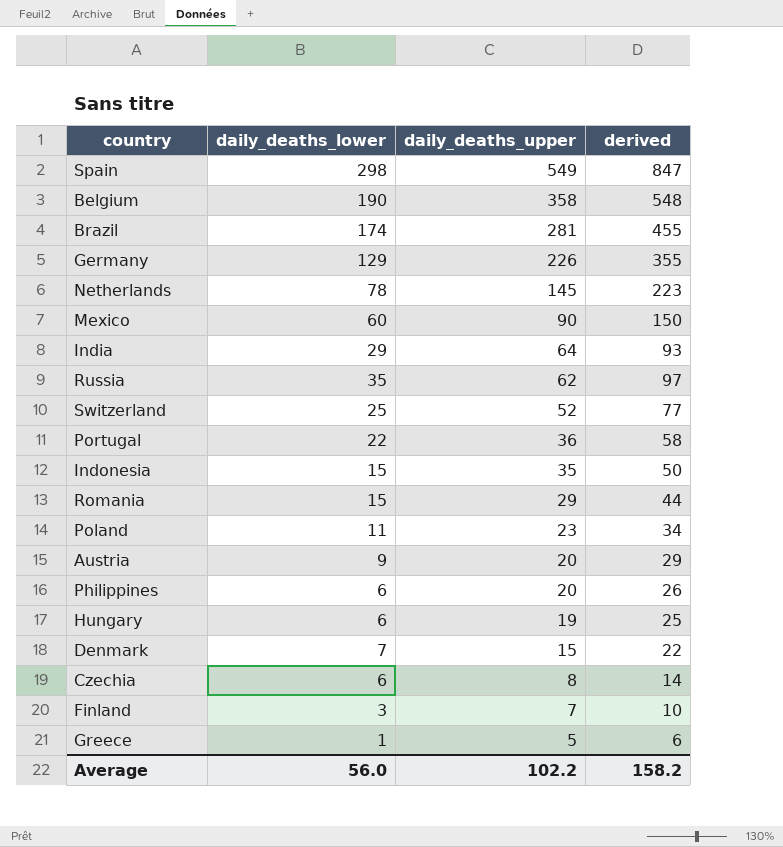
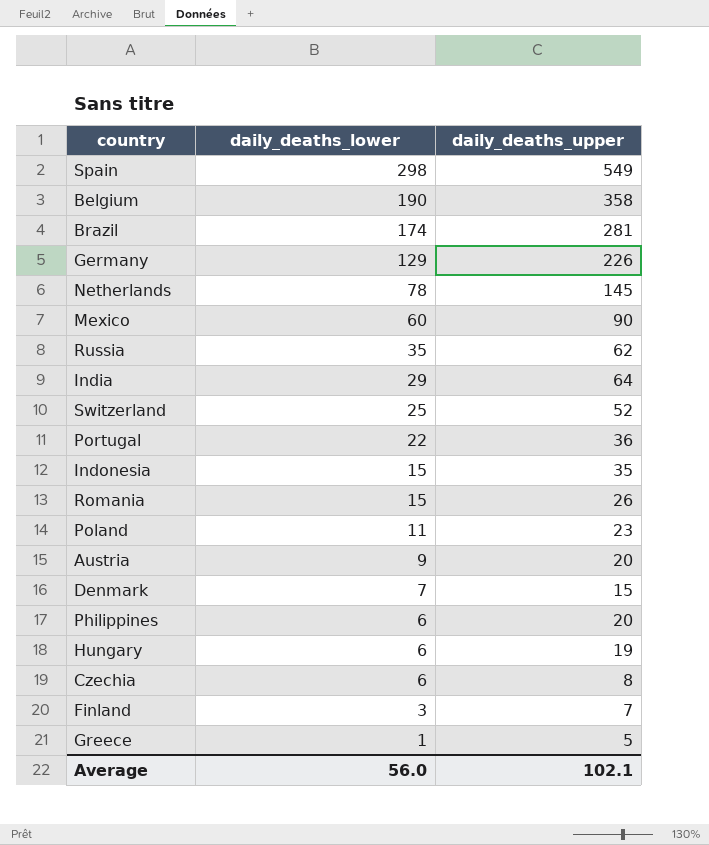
row order: daily_deaths_upper descending -> daily_deaths_lower descending
column derived | formula: [daily_deaths_lower] + [daily_deaths_upper] -> none
Romania | daily_deaths_upper: 29 -> 26
Average | daily_deaths_upper: 102.2 -> 102.1

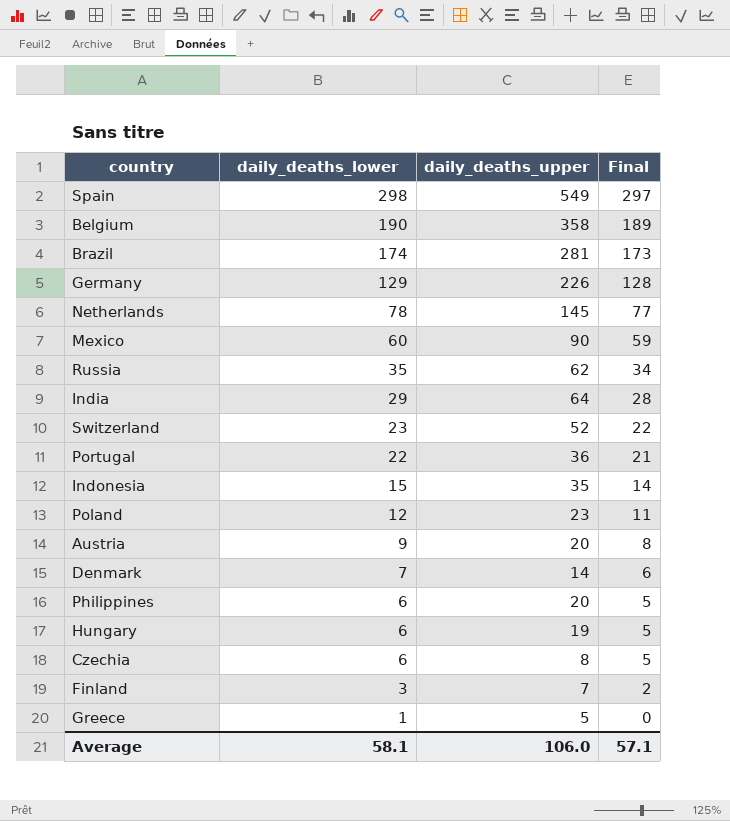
column Final | formula: none -> [daily_deaths_lower] - 1
row Romania: 15 | 26 -> none
Switzerland | daily_deaths_lower: 25 -> 23
Poland | daily_deaths_lower: 11 -> 12
Denmark | daily_deaths_upper: 15 -> 14
Average | daily_deaths_lower: 56.0 -> 58.1
Average | daily_deaths_upper: 102.1 -> 106.0

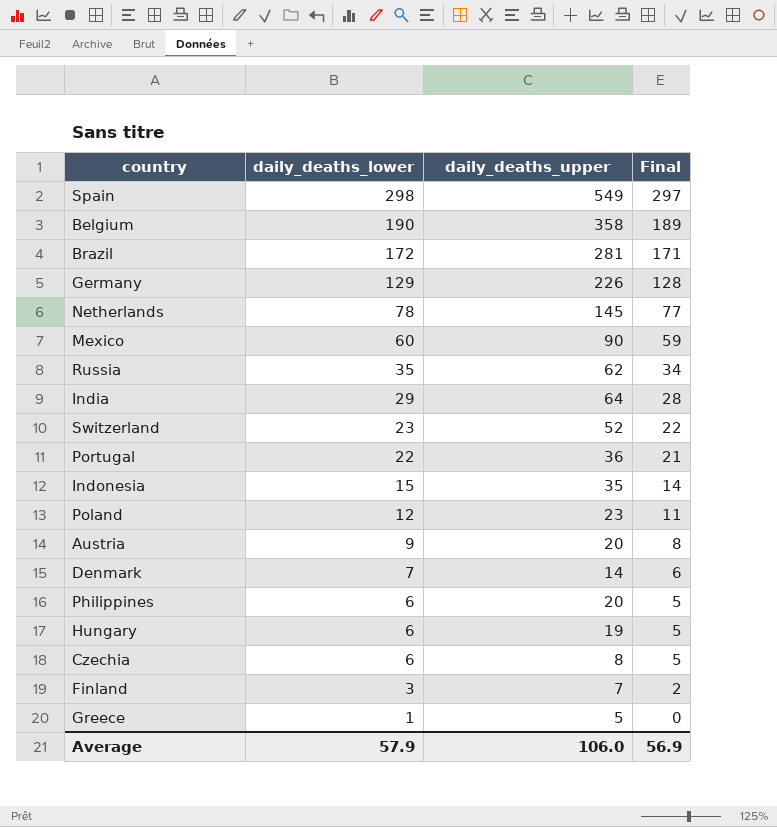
Brazil | daily_deaths_lower: 174 -> 172
Brazil | Final: 173 -> 171
Average | daily_deaths_lower: 58.1 -> 57.9
Average | Final: 57.1 -> 56.9

